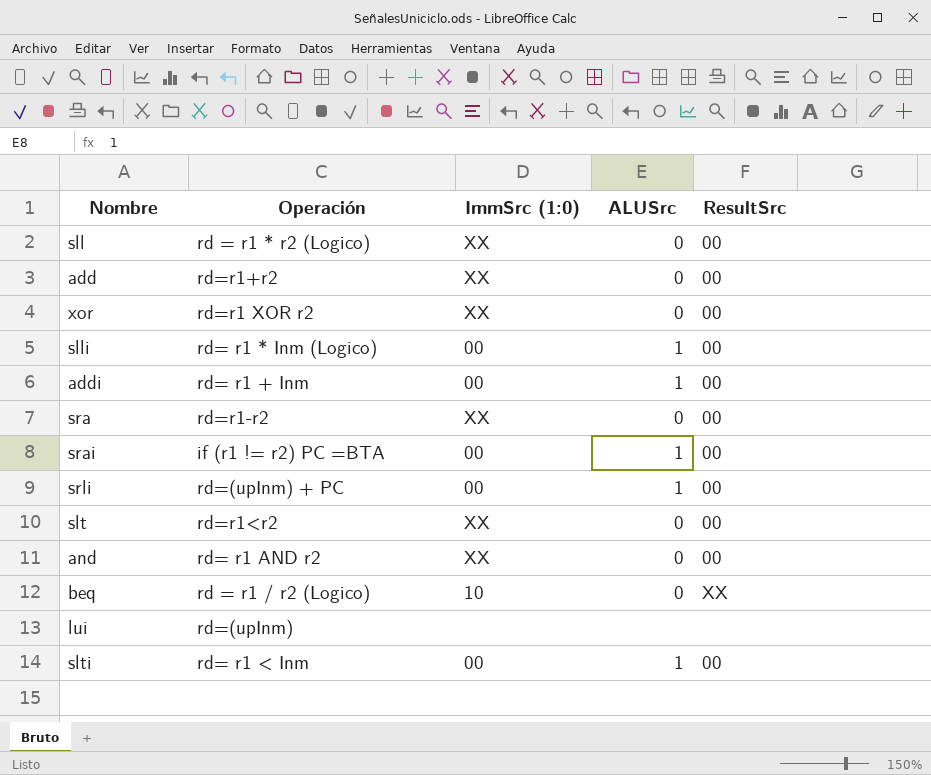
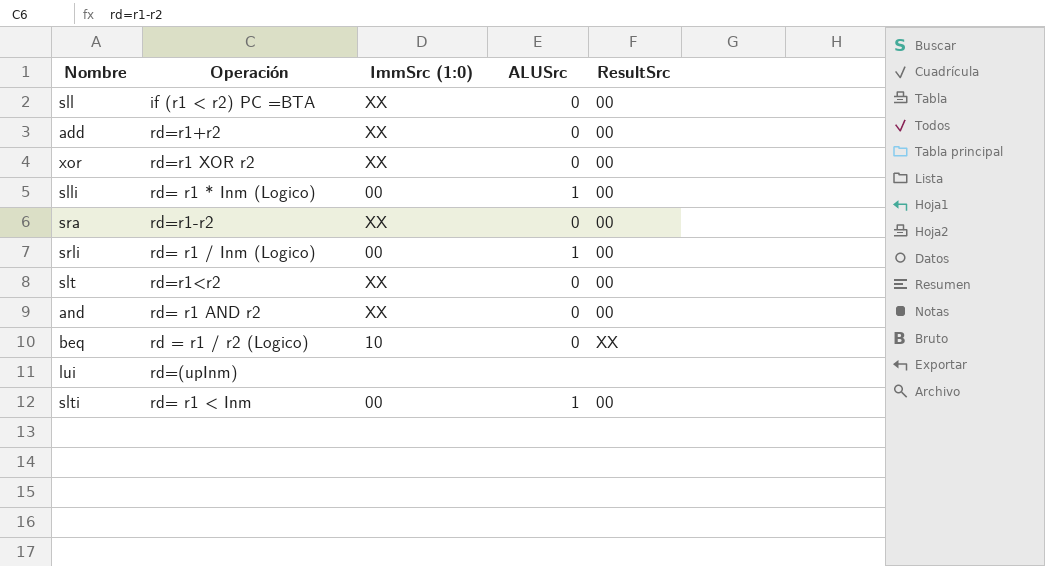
row addi: rd= r1 + Inm | 00 | 1 | 00 -> none
row srai: if (r1 != r2) PC =BTA | 00 | 1 | 00 -> none
sll | Operación: rd = r1 * r2 (Logico) -> if (r1 < r2) PC =BTA
srli | Operación: rd=(upInm) + PC -> rd= r1 / Inm (Logico)

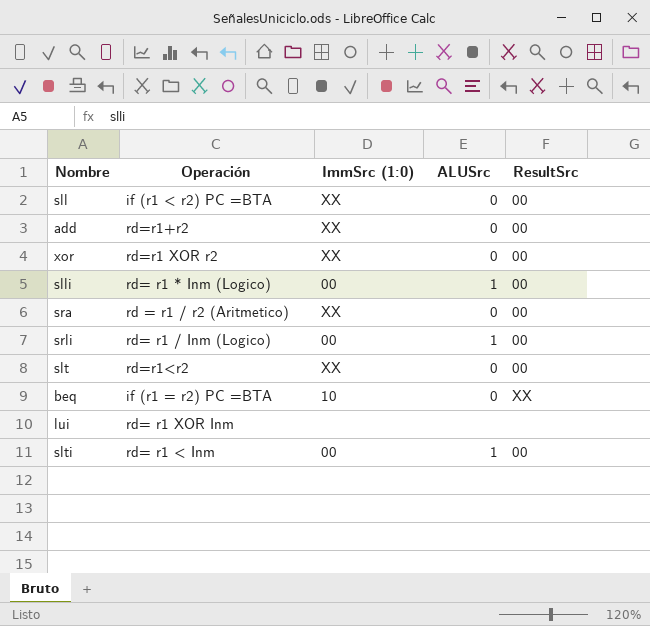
row and: rd= r1 AND r2 | XX | 0 | 00 -> none
sra | Operación: rd=r1-r2 -> rd = r1 / r2 (Aritmetico)
beq | Operación: rd = r1 / r2 (Logico) -> if (r1 = r2) PC =BTA
lui | Operación: rd=(upInm) -> rd= r1 XOR Inm

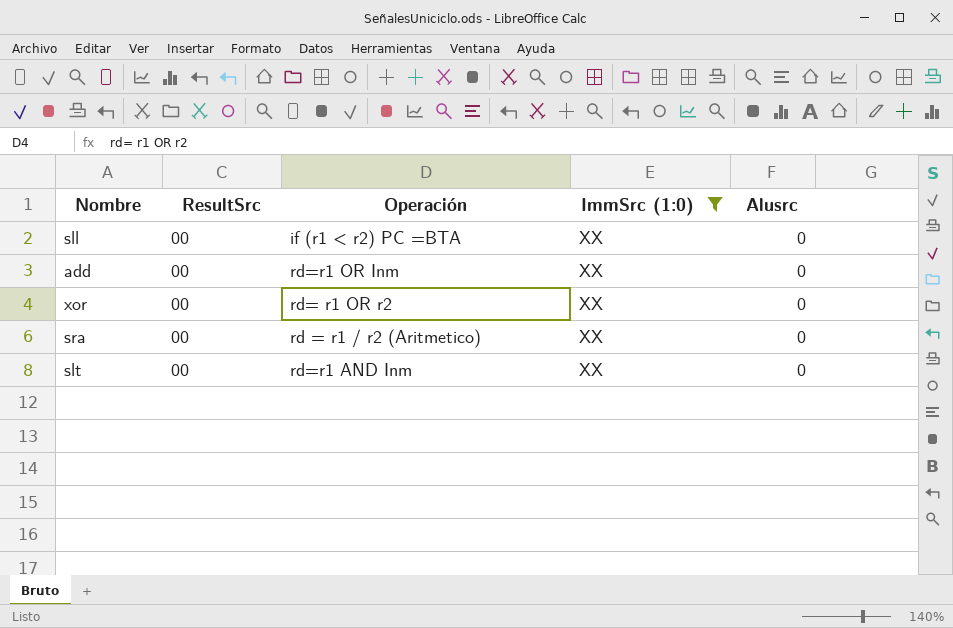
filter: none -> ImmSrc (1:0) = XX
column ResultSrc | position: 5 -> 2
column name: ALUSrc -> Alusrc
add | Operación: rd=r1+r2 -> rd=r1 OR Inm
xor | Operación: rd=r1 XOR r2 -> rd= r1 OR r2
slt | Operación: rd=r1<r2 -> rd=r1 AND Inm

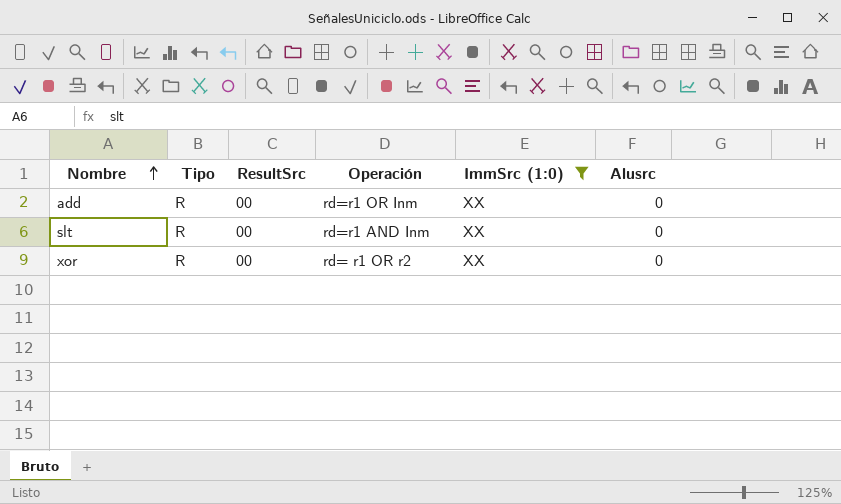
row order: none -> Nombre ascending
column Tipo | position: none -> 2
row sll: 00 | if (r1 < r2) PC =BTA | XX | 0 -> none
row sra: 00 | rd = r1 / r2 (Aritmetico) | XX | 0 -> none

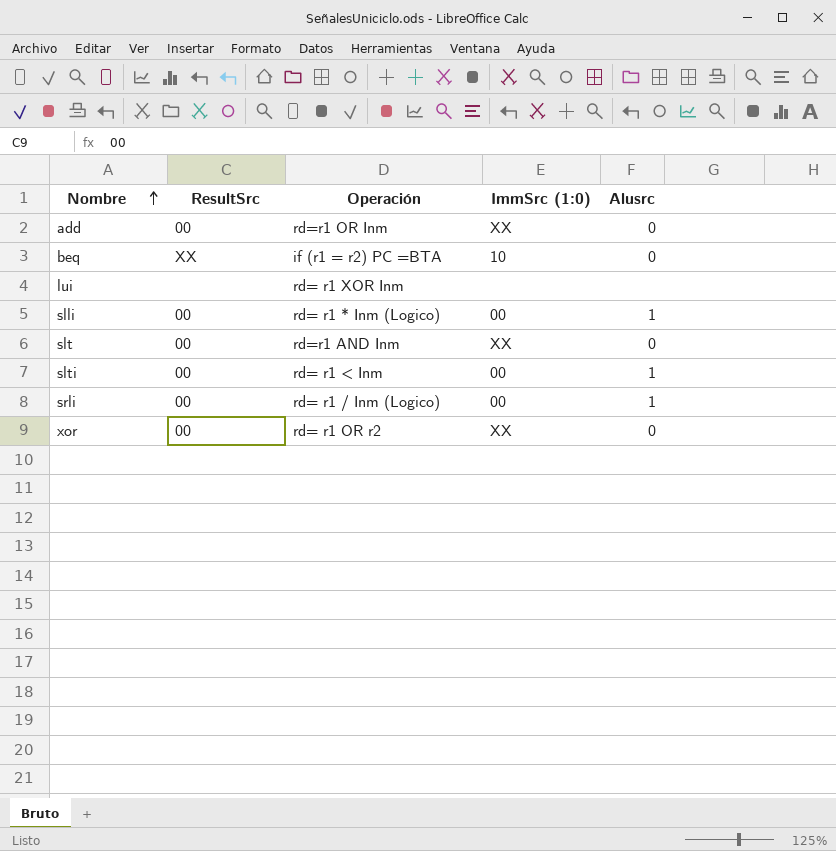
filter: ImmSrc (1:0) = XX -> none
column Tipo | position: 2 -> none

